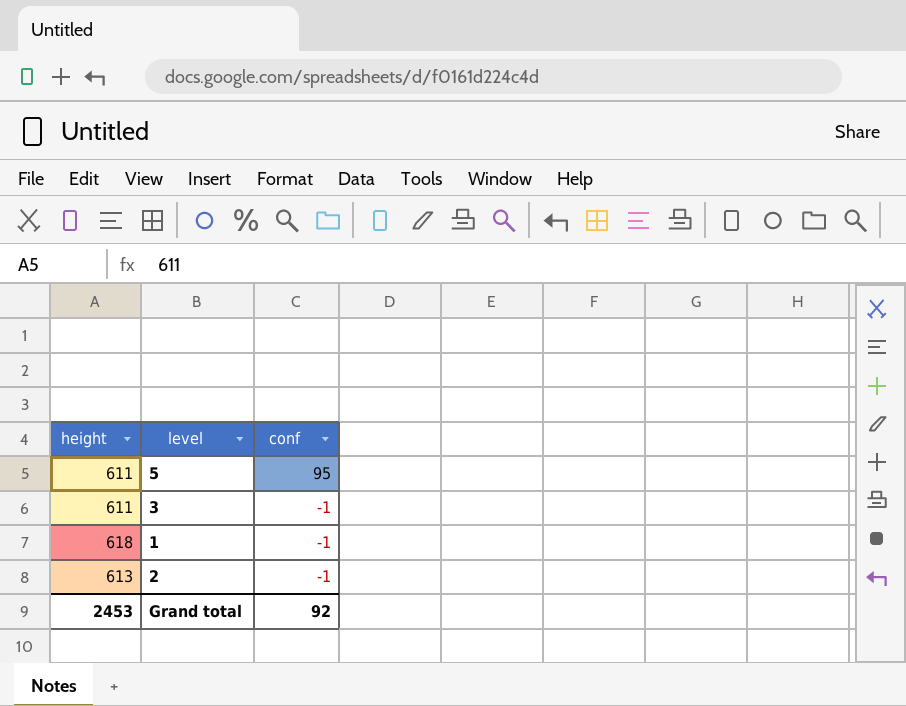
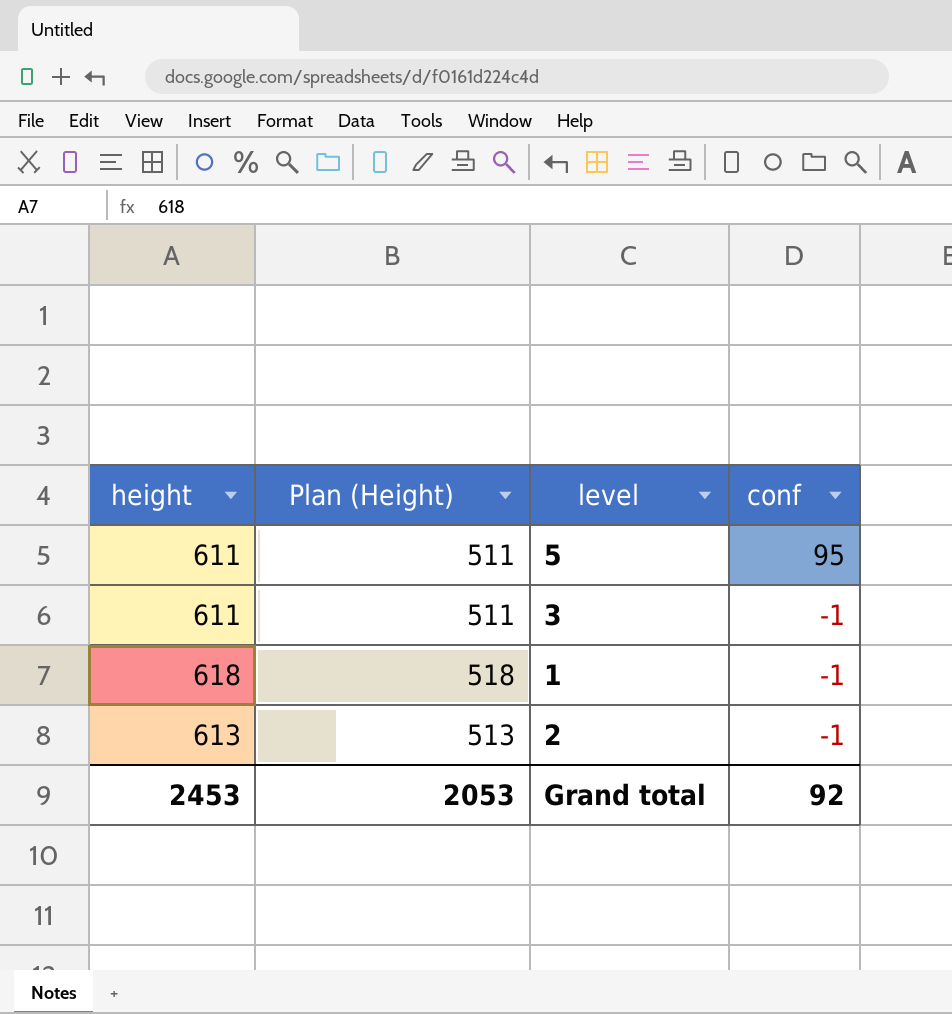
column Plan (Height) | formula: none -> [height] - 100

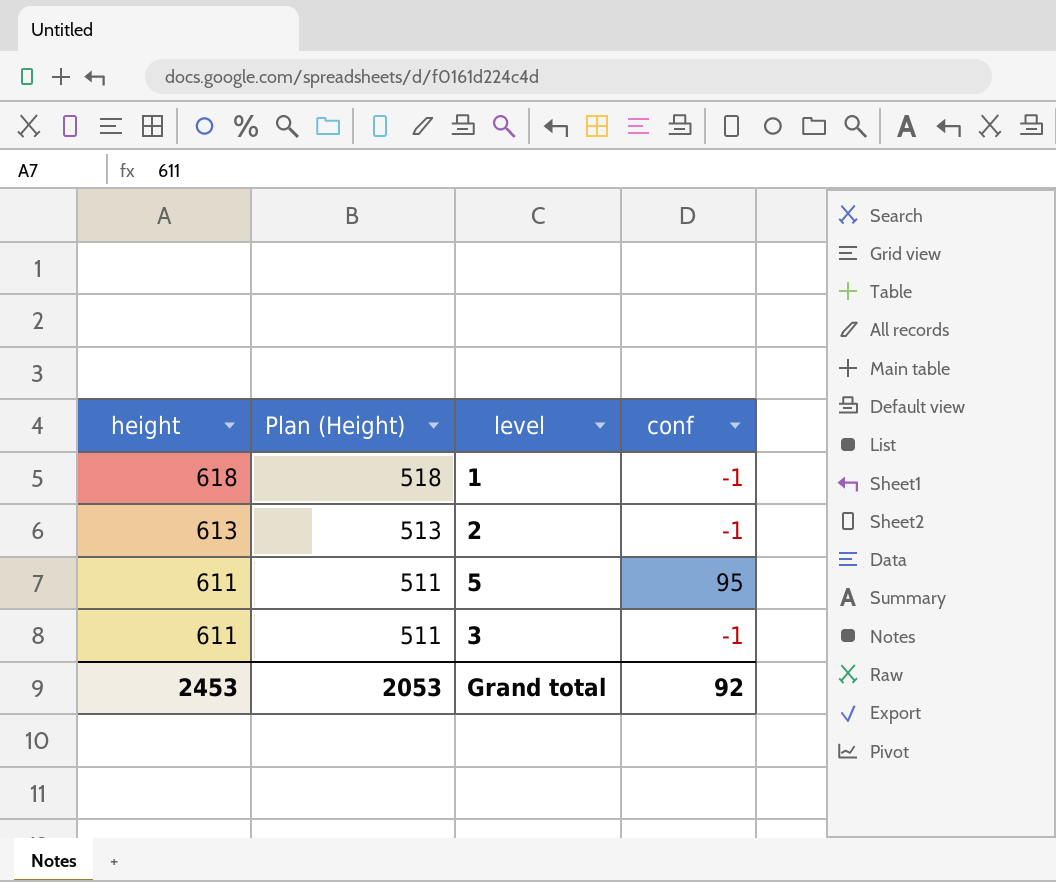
row order: conf descending -> height descending

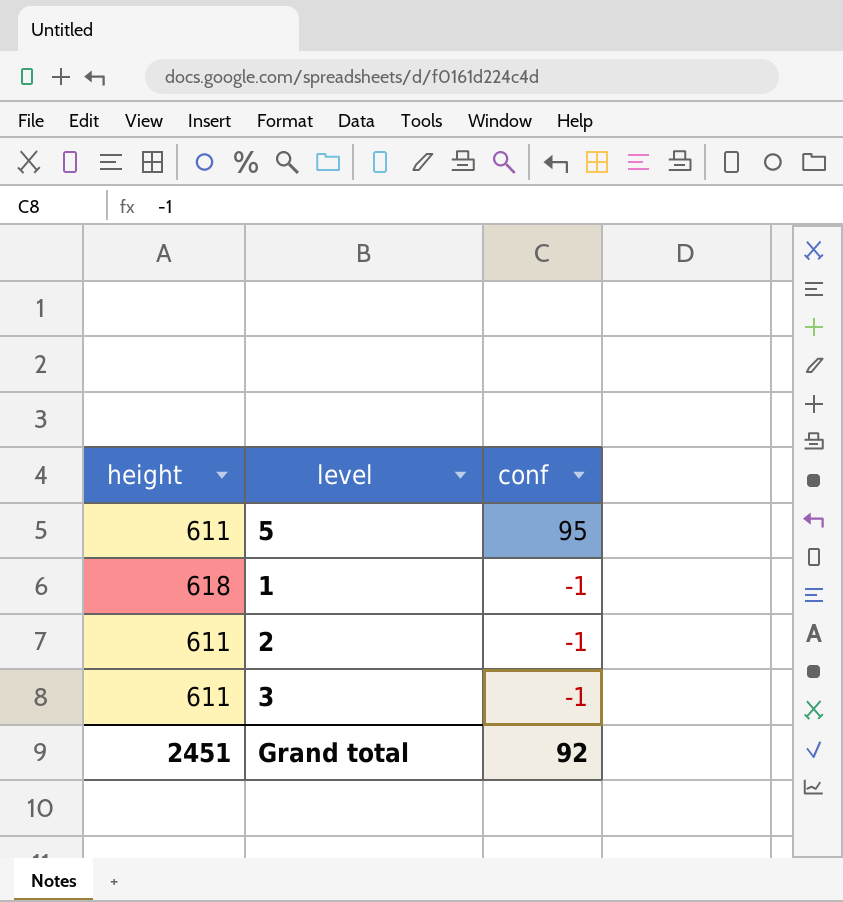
row order: height descending -> conf descending
column Plan (Height) | formula: [height] - 100 -> none
2 | height: 613 -> 611
Grand total | height: 2453 -> 2451

